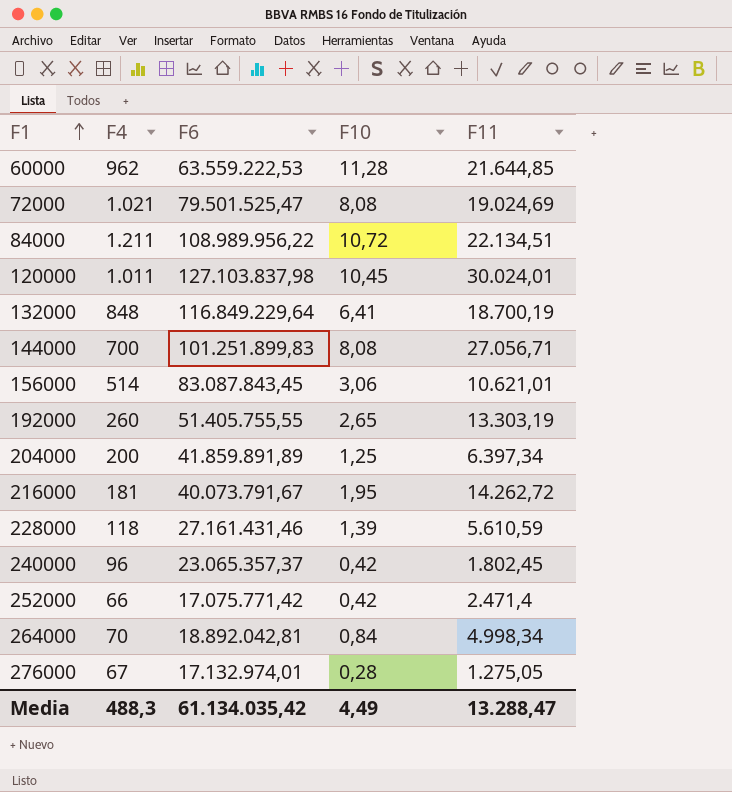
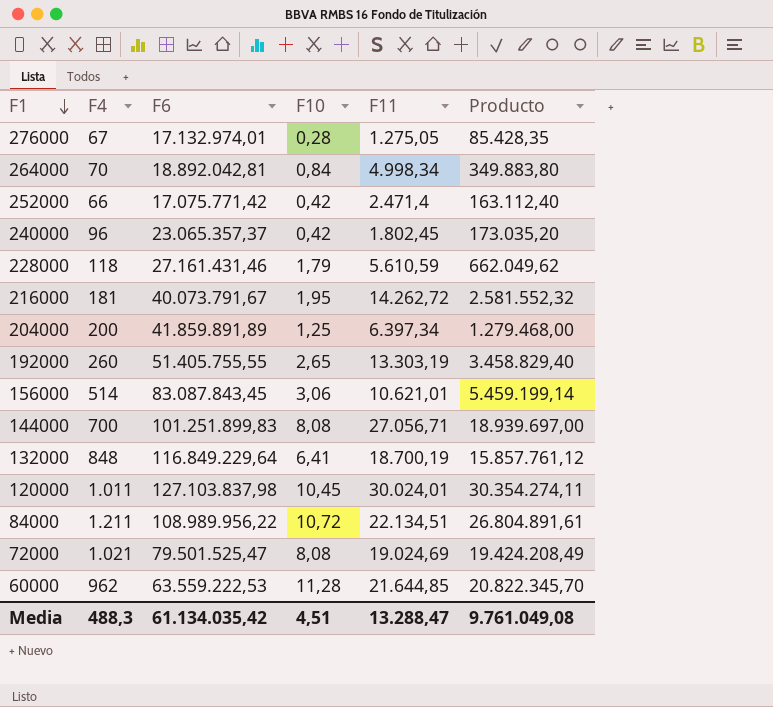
row order: F1 ascending -> F1 descending
column Producto | formula: none -> [F4] * [F11]
228000 | F10: 1,39 -> 1,79
Media | F10: 4,49 -> 4,51

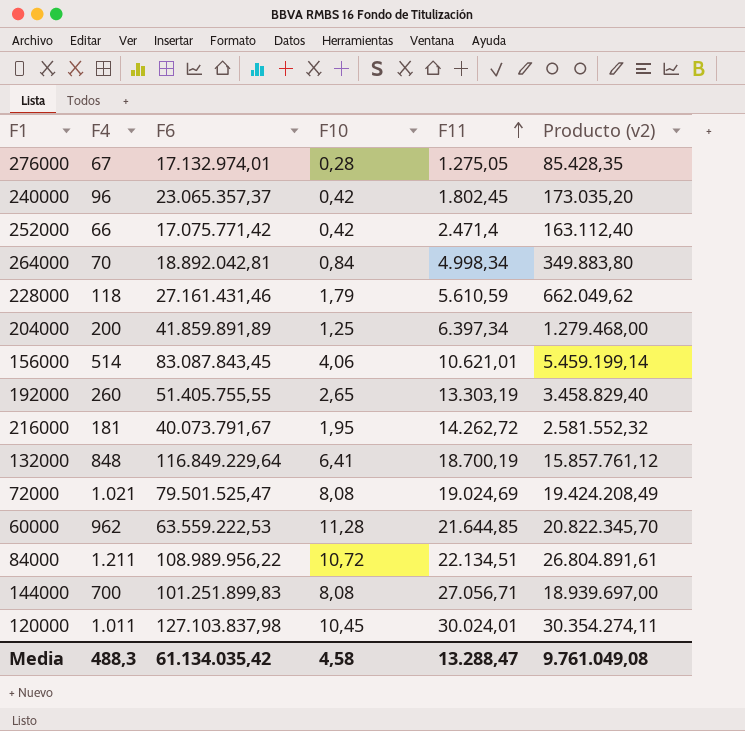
row order: F1 descending -> F11 ascending
column name: Producto -> Producto (v2)
156000 | F10: 3,06 -> 4,06
Media | F10: 4,51 -> 4,58

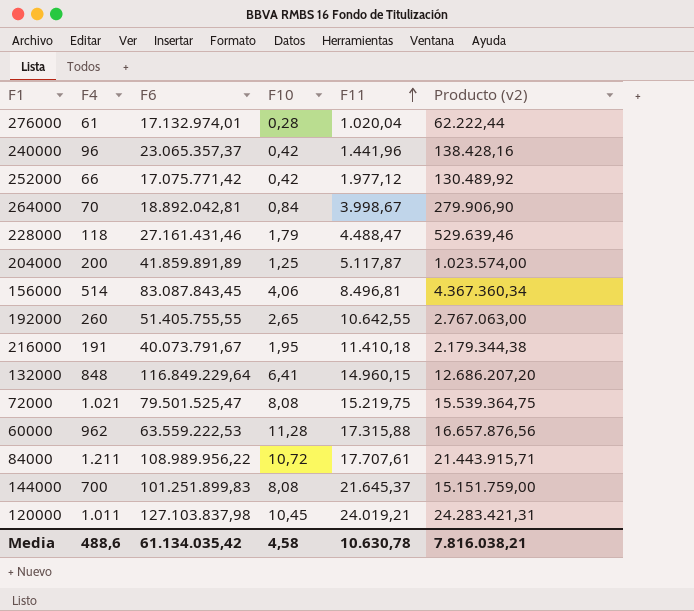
276000 | F4: 67 -> 61
276000 | F11: 1.275,05 -> 1.020,04
276000 | Producto (v2): 85.428,35 -> 62.222,44
240000 | F11: 1.802,45 -> 1.441,96
240000 | Producto (v2): 173.035,20 -> 138.428,16
252000 | F11: 2.471,4 -> 1.977,12
252000 | Producto (v2): 163.112,40 -> 130.489,92
264000 | F11: 4.998,34 -> 3.998,67
264000 | Producto (v2): 349.883,80 -> 279.906,90
228000 | F11: 5.610,59 -> 4.488,47
228000 | Producto (v2): 662.049,62 -> 529.639,46
204000 | F11: 6.397,34 -> 5.117,87
204000 | Producto (v2): 1.279.468,00 -> 1.023.574,00
156000 | F11: 10.621,01 -> 8.496,81
156000 | Producto (v2): 5.459.199,14 -> 4.367.360,34
192000 | F11: 13.303,19 -> 10.642,55
192000 | Producto (v2): 3.458.829,40 -> 2.767.063,00
216000 | F4: 181 -> 191
216000 | F11: 14.262,72 -> 11.410,18
216000 | Producto (v2): 2.581.552,32 -> 2.179.344,38
132000 | F11: 18.700,19 -> 14.960,15
132000 | Producto (v2): 15.857.761,12 -> 12.686.207,20
72000 | F11: 19.024,69 -> 15.219,75
72000 | Producto (v2): 19.424.208,49 -> 15.539.364,75
60000 | F11: 21.644,85 -> 17.315,88
60000 | Producto (v2): 20.822.345,70 -> 16.657.876,56
84000 | F11: 22.134,51 -> 17.707,61
84000 | Producto (v2): 26.804.891,61 -> 21.443.915,71
144000 | F11: 27.056,71 -> 21.645,37
144000 | Producto (v2): 18.939.697,00 -> 15.151.759,00
120000 | F11: 30.024,01 -> 24.019,21
120000 | Producto (v2): 30.354.274,11 -> 24.283.421,31
Media | F4: 488,3 -> 488,6
Media | F11: 13.288,47 -> 10.630,78
Media | Producto (v2): 9.761.049,08 -> 7.816.038,21

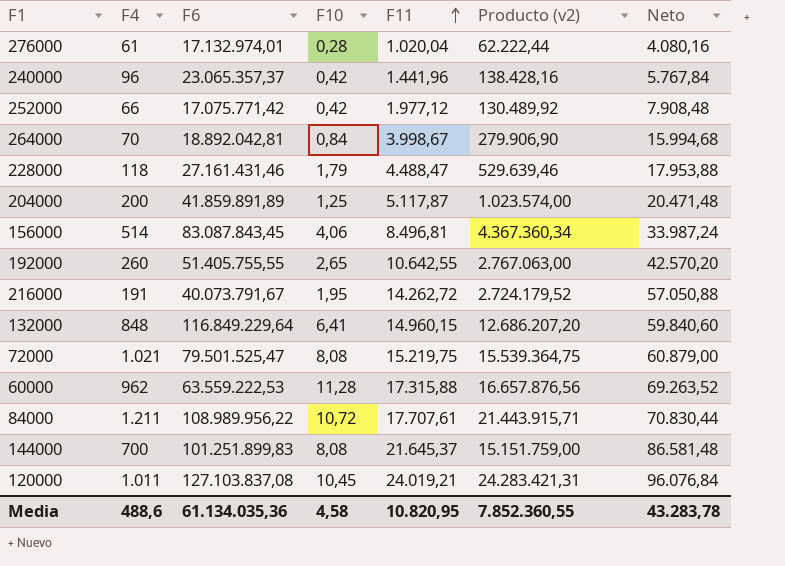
column Neto | formula: none -> [F11] * 4
216000 | F11: 11.410,18 -> 14.262,72
216000 | Producto (v2): 2.179.344,38 -> 2.724.179,52
120000 | F6: 127.103.837,98 -> 127.103.837,08
Media | F6: 61.134.035,42 -> 61.134.035,36
Media | F11: 10.630,78 -> 10.820,95
Media | Producto (v2): 7.816.038,21 -> 7.852.360,55

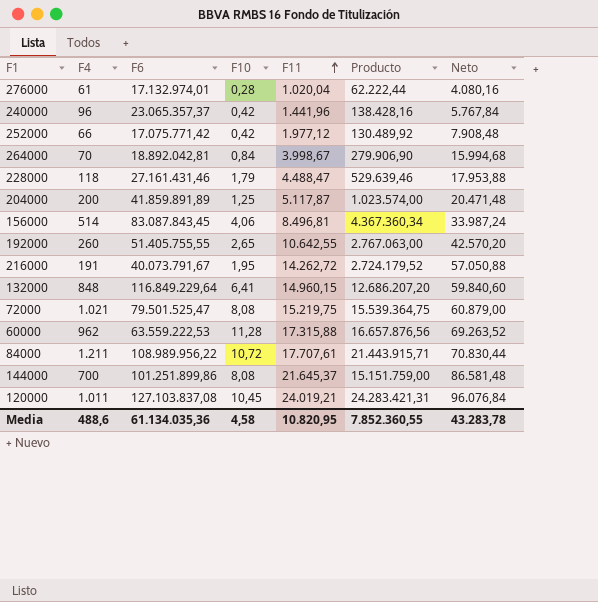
column name: Producto (v2) -> Producto
144000 | F6: 101.251.899,83 -> 101.251.899,86

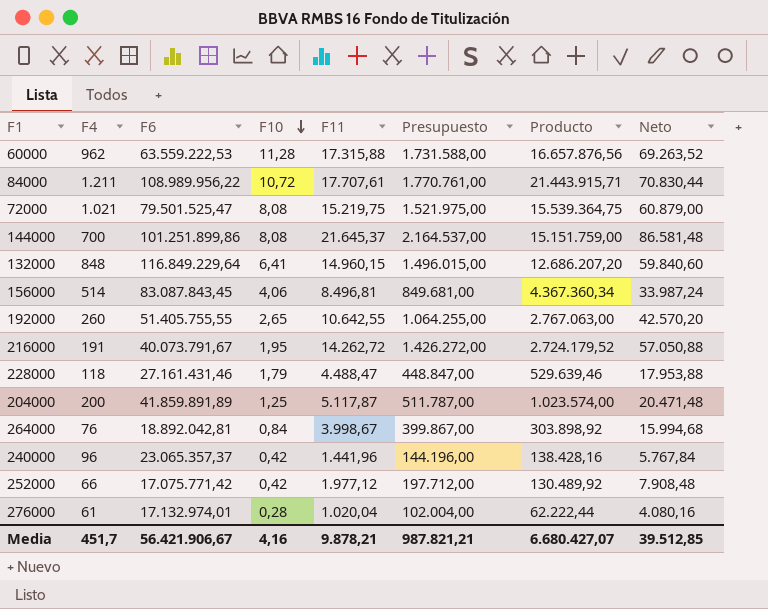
row order: F11 ascending -> F10 descending
column Presupuesto | formula: none -> [F11] * 100
row 120000: 1.011 | 127.103.837,08 | 10,45 | 24.019,21 | 24.283.421,31 | 96.076,84 -> none
264000 | F4: 70 -> 76
264000 | Producto: 279.906,90 -> 303.898,92
Media | F4: 488,6 -> 451,7
Media | F6: 61.134.035,36 -> 56.421.906,67
Media | F10: 4,58 -> 4,16
Media | F11: 10.820,95 -> 9.878,21
Media | Producto: 7.852.360,55 -> 6.680.427,07
Media | Neto: 43.283,78 -> 39.512,85

